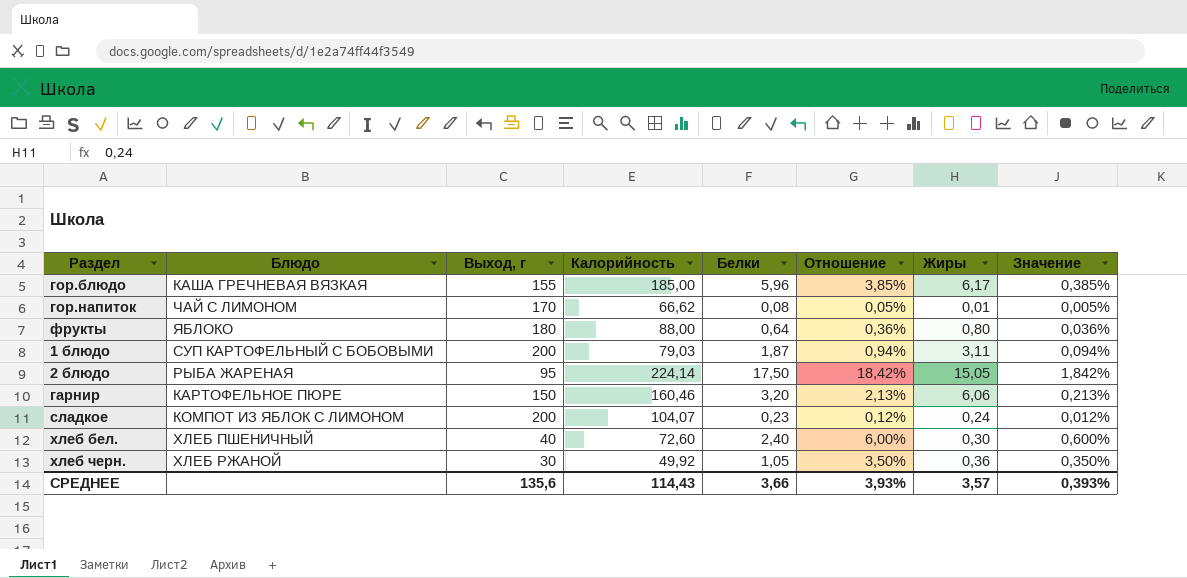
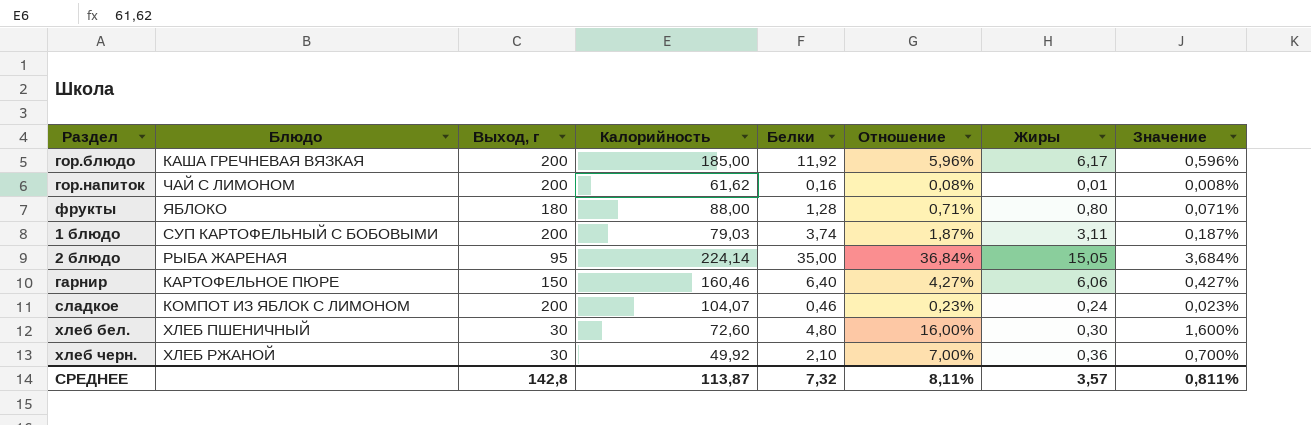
гор.блюдо | Выход, г: 155 -> 200
гор.блюдо | Белки: 5,96 -> 11,92
гор.блюдо | Отношение: 3,85% -> 5,96%
гор.блюдо | Значение: 0,385% -> 0,596%
гор.напиток | Выход, г: 170 -> 200
гор.напиток | Калорийность: 66,62 -> 61,62
гор.напиток | Белки: 0,08 -> 0,16
гор.напиток | Отношение: 0,05% -> 0,08%
гор.напиток | Значение: 0,005% -> 0,008%
фрукты | Белки: 0,64 -> 1,28
фрукты | Отношение: 0,36% -> 0,71%
фрукты | Значение: 0,036% -> 0,071%
1 блюдо | Белки: 1,87 -> 3,74
1 блюдо | Отношение: 0,94% -> 1,87%
1 блюдо | Значение: 0,094% -> 0,187%
2 блюдо | Белки: 17,50 -> 35,00
2 блюдо | Отношение: 18,42% -> 36,84%
2 блюдо | Значение: 1,842% -> 3,684%
гарнир | Белки: 3,20 -> 6,40
гарнир | Отношение: 2,13% -> 4,27%
гарнир | Значение: 0,213% -> 0,427%
сладкое | Белки: 0,23 -> 0,46
сладкое | Отношение: 0,12% -> 0,23%
сладкое | Значение: 0,012% -> 0,023%
хлеб бел. | Выход, г: 40 -> 30
хлеб бел. | Белки: 2,40 -> 4,80
хлеб бел. | Отношение: 6,00% -> 16,00%
хлеб бел. | Значение: 0,600% -> 1,600%
хлеб черн. | Белки: 1,05 -> 2,10
хлеб черн. | Отношение: 3,50% -> 7,00%
хлеб черн. | Значение: 0,350% -> 0,700%
СРЕДНЕЕ | Выход, г: 135,6 -> 142,8
СРЕДНЕЕ | Калорийность: 114,43 -> 113,87
СРЕДНЕЕ | Белки: 3,66 -> 7,32
СРЕДНЕЕ | Отношение: 3,93% -> 8,11%
СРЕДНЕЕ | Значение: 0,393% -> 0,811%

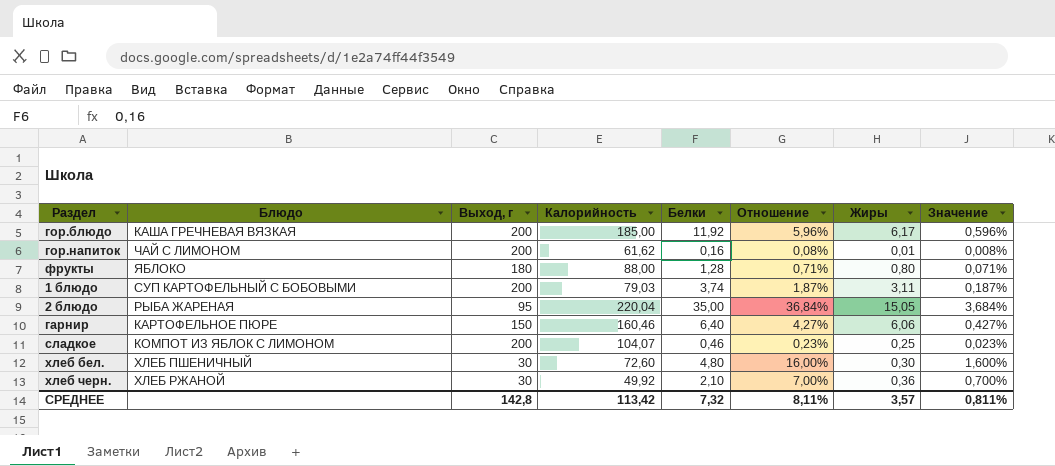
2 блюдо | Калорийность: 224,14 -> 220,04
сладкое | Жиры: 0,24 -> 0,25
СРЕДНЕЕ | Калорийность: 113,87 -> 113,42

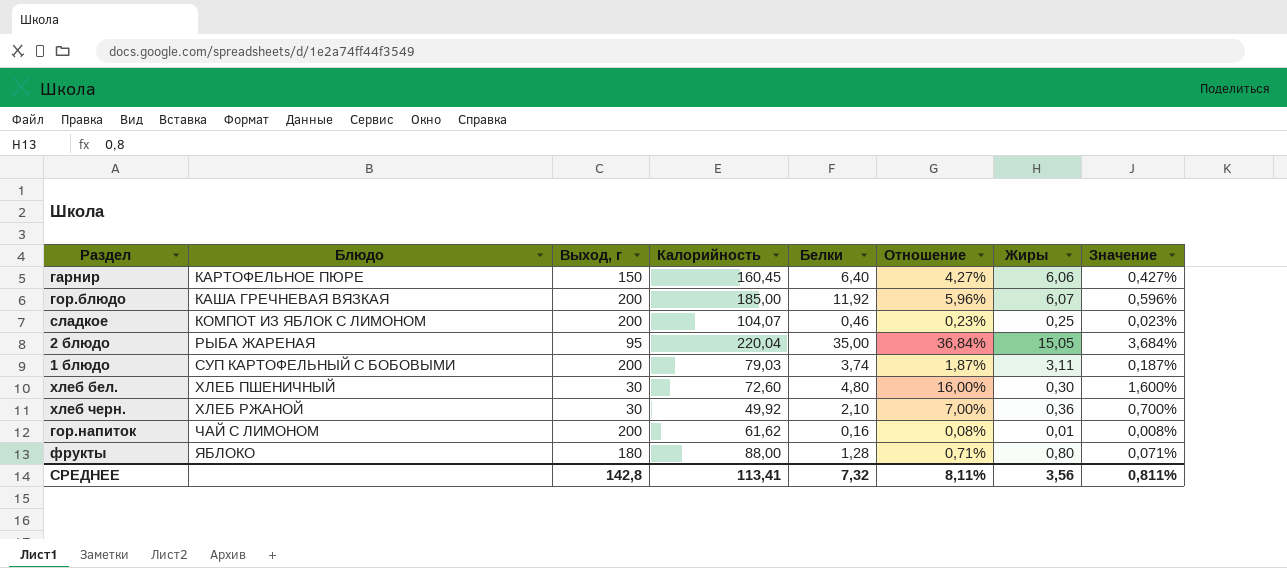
row order: none -> Блюдо ascending
гарнир | Калорийность: 160,46 -> 160,45
гор.блюдо | Жиры: 6,17 -> 6,07
СРЕДНЕЕ | Калорийность: 113,42 -> 113,41
СРЕДНЕЕ | Жиры: 3,57 -> 3,56

